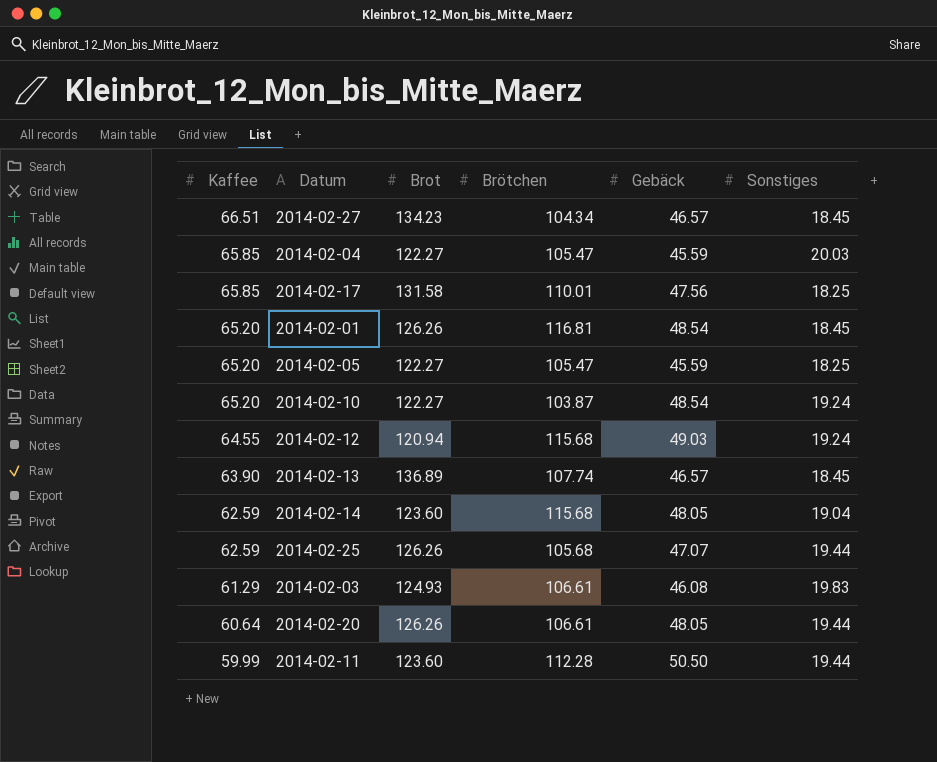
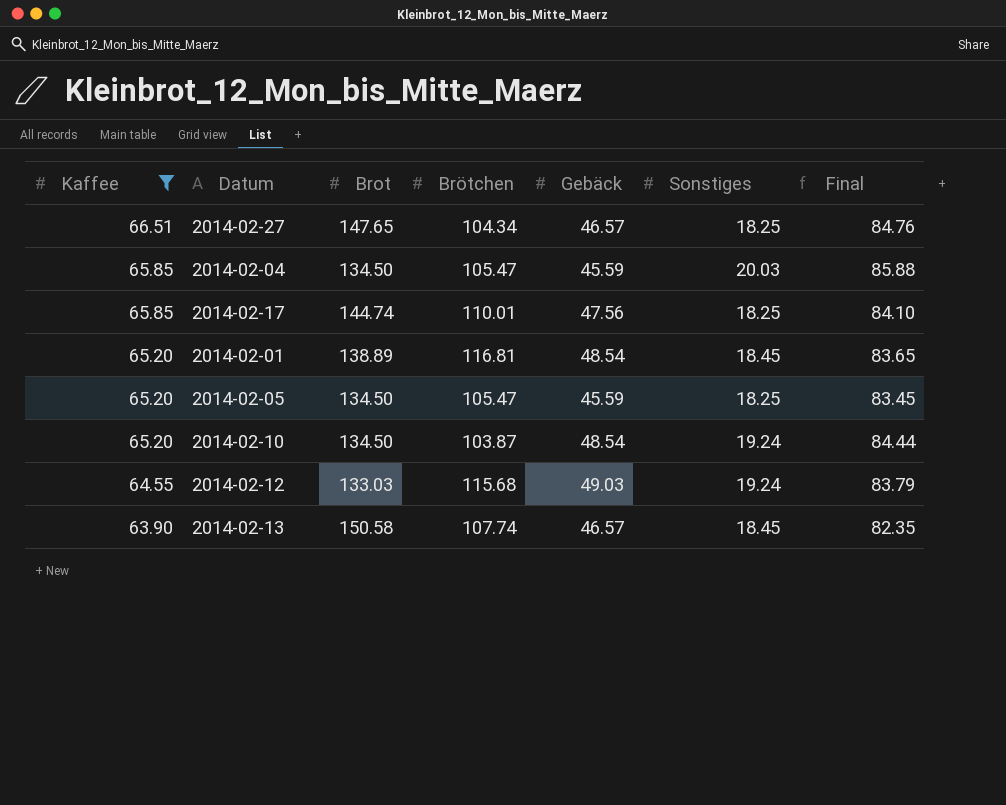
filter: none -> Kaffee >= 63.90
column Final | formula: none -> [Kaffee] + [Sonstiges]
2014-02-27 | Brot: 134.23 -> 147.65
2014-02-27 | Sonstiges: 18.45 -> 18.25
2014-02-04 | Brot: 122.27 -> 134.50
2014-02-17 | Brot: 131.58 -> 144.74
2014-02-01 | Brot: 126.26 -> 138.89
2014-02-05 | Brot: 122.27 -> 134.50
2014-02-10 | Brot: 122.27 -> 134.50
2014-02-12 | Brot: 120.94 -> 133.03
2014-02-13 | Brot: 136.89 -> 150.58

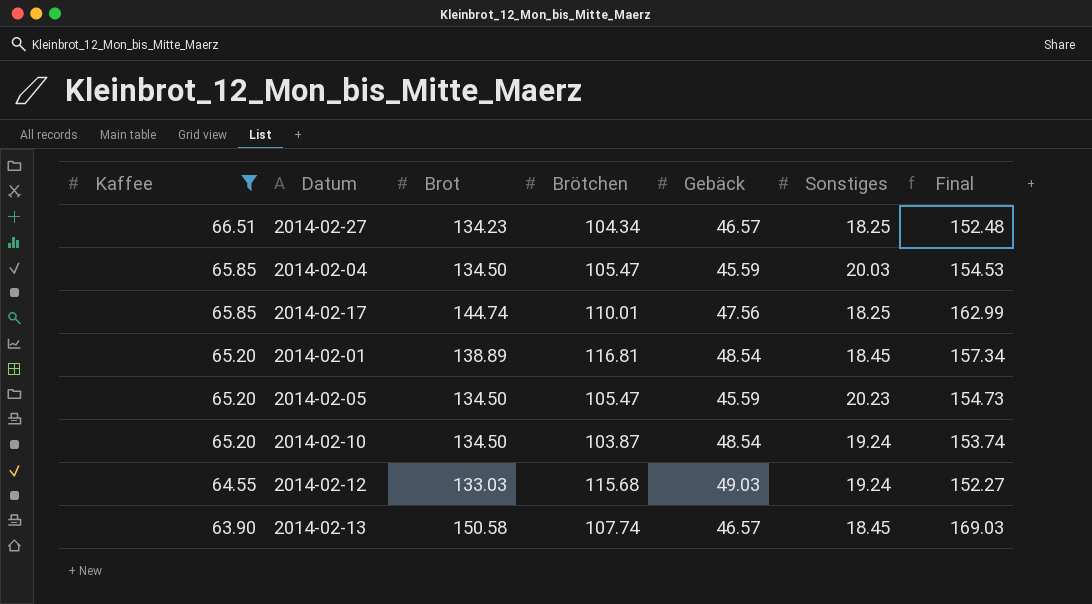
column Final | formula: [Kaffee] + [Sonstiges] -> [Brot] + [Sonstiges]
2014-02-27 | Brot: 147.65 -> 134.23
2014-02-05 | Sonstiges: 18.25 -> 20.23

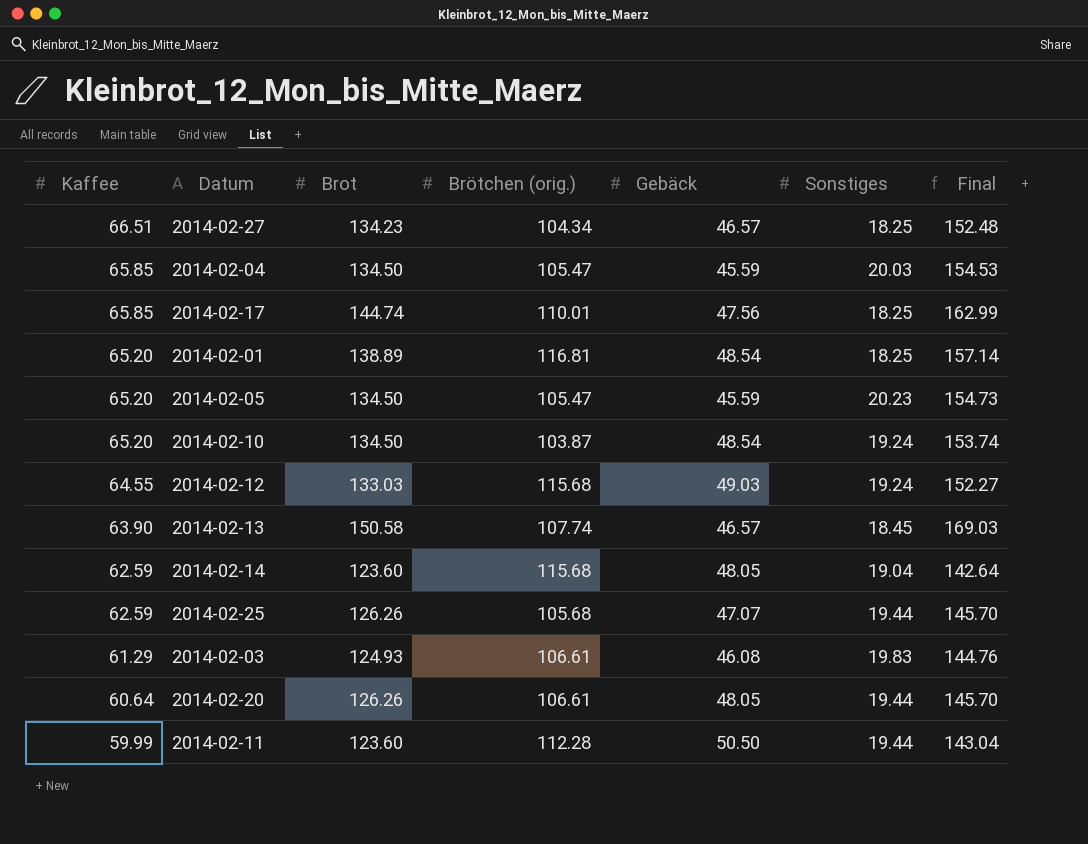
filter: Kaffee >= 63.90 -> none
column name: Brötchen -> Brötchen (orig.)
2014-02-01 | Sonstiges: 18.45 -> 18.25
2014-02-01 | Final: 157.34 -> 157.14

